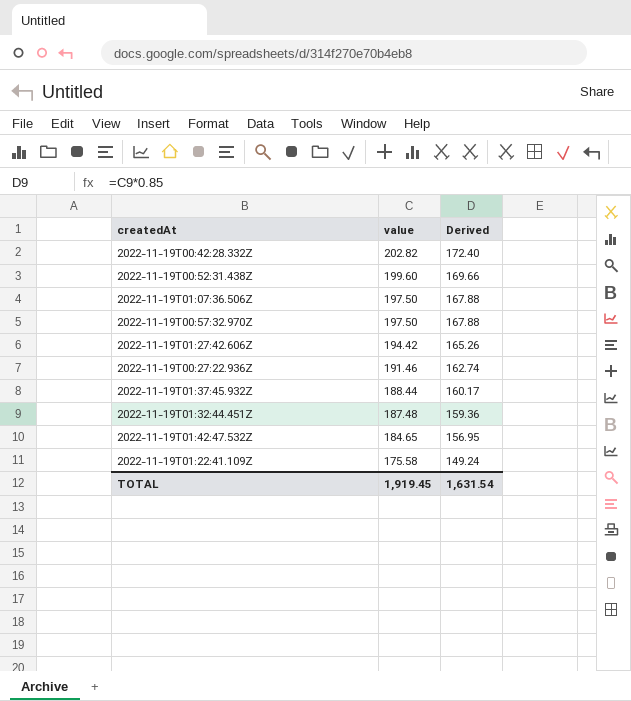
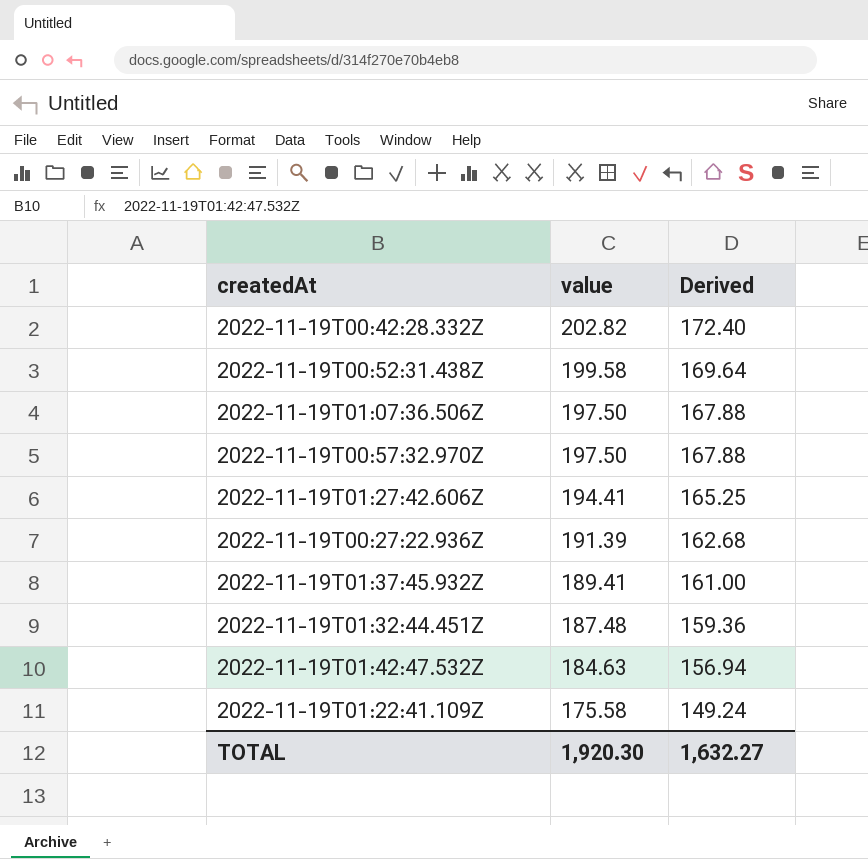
2022-11-19T00:52:31.438Z | value: 199.60 -> 199.58
2022-11-19T00:52:31.438Z | Derived: 169.66 -> 169.64
2022-11-19T01:27:42.606Z | value: 194.42 -> 194.41
2022-11-19T01:27:42.606Z | Derived: 165.26 -> 165.25
2022-11-19T00:27:22.936Z | value: 191.46 -> 191.39
2022-11-19T00:27:22.936Z | Derived: 162.74 -> 162.68
2022-11-19T01:37:45.932Z | value: 188.44 -> 189.41
2022-11-19T01:37:45.932Z | Derived: 160.17 -> 161.00
2022-11-19T01:42:47.532Z | value: 184.65 -> 184.63
2022-11-19T01:42:47.532Z | Derived: 156.95 -> 156.94
TOTAL | value: 1,919.45 -> 1,920.30
TOTAL | Derived: 1,631.54 -> 1,632.27

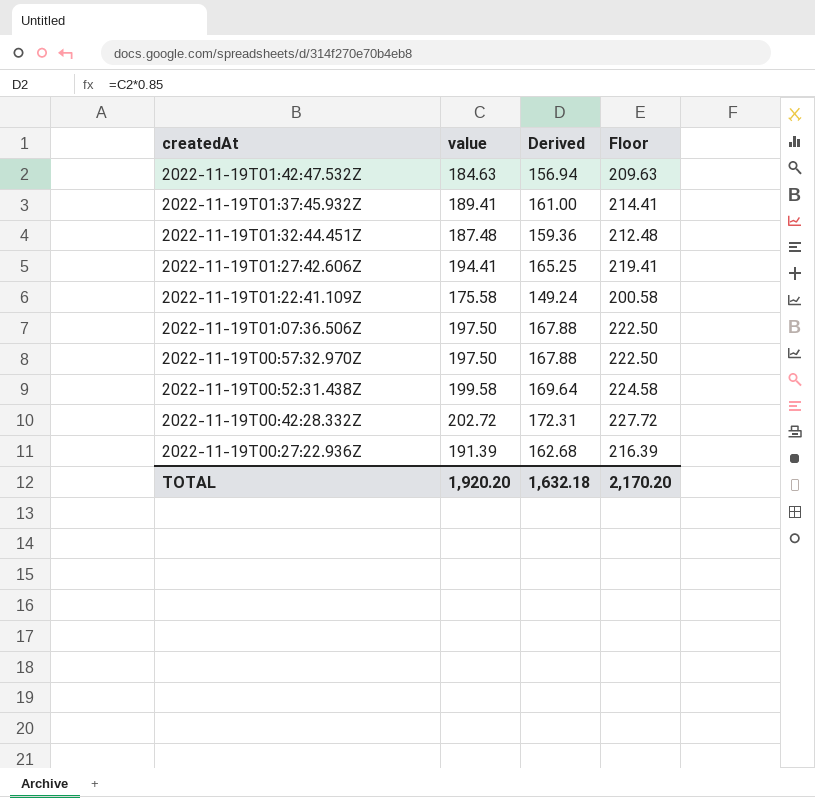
row order: value descending -> createdAt descending
column Floor | formula: none -> [value] + 25
2022-11-19T00:42:28.332Z | value: 202.82 -> 202.72
2022-11-19T00:42:28.332Z | Derived: 172.40 -> 172.31
TOTAL | value: 1,920.30 -> 1,920.20
TOTAL | Derived: 1,632.27 -> 1,632.18

